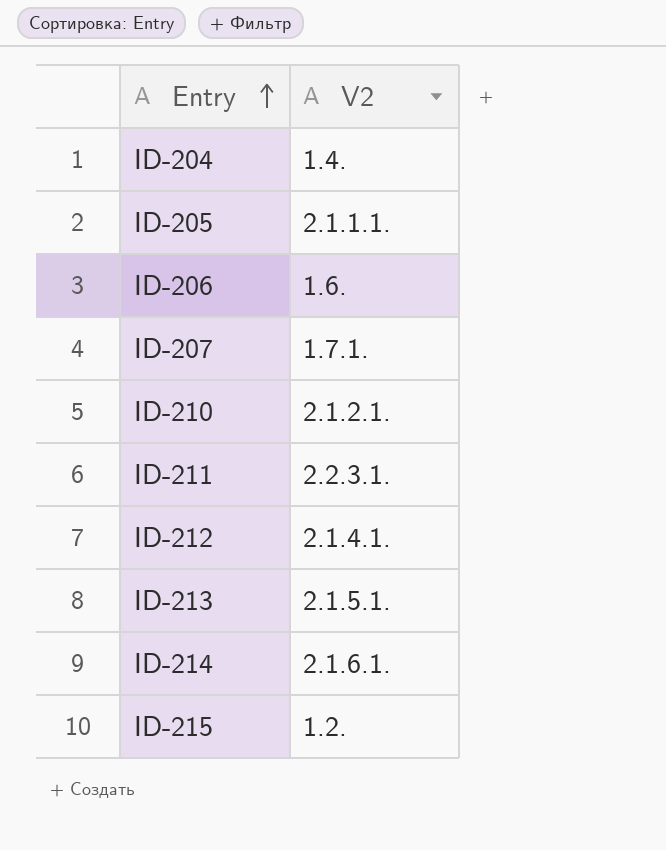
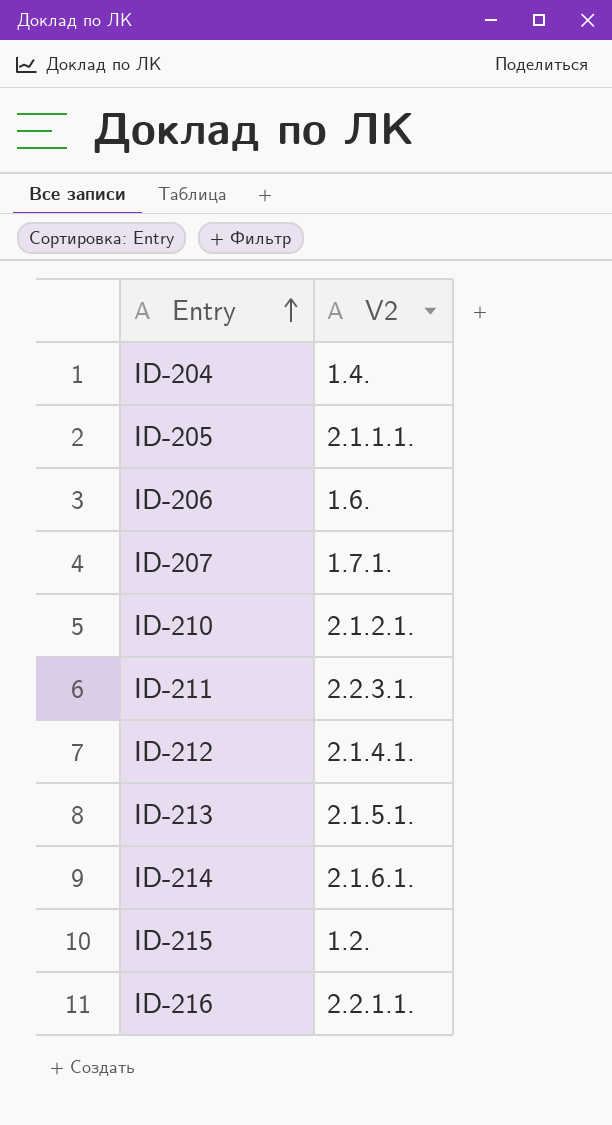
row ID-216: none -> 2.2.1.1.

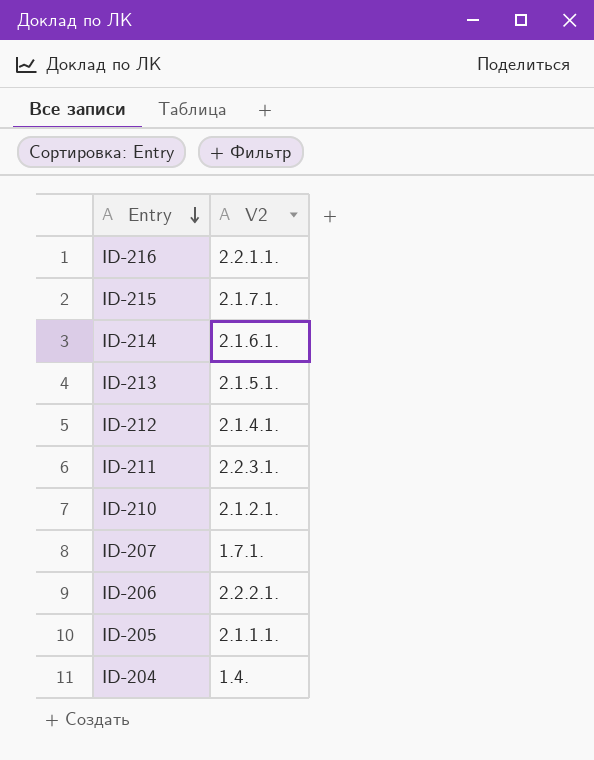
row order: Entry ascending -> Entry descending
ID-215 | V2: 1.2. -> 2.1.7.1.
ID-206 | V2: 1.6. -> 2.2.2.1.

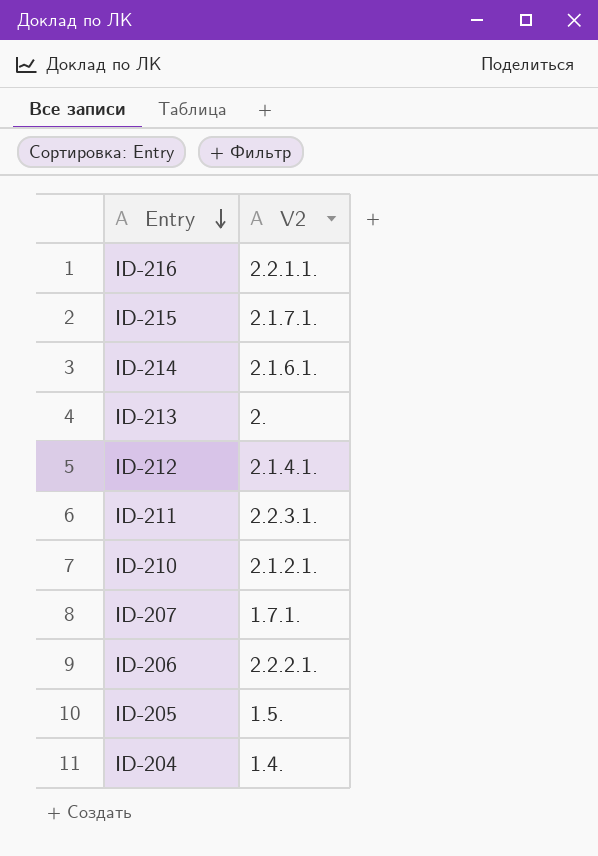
ID-213 | V2: 2.1.5.1. -> 2.
ID-205 | V2: 2.1.1.1. -> 1.5.

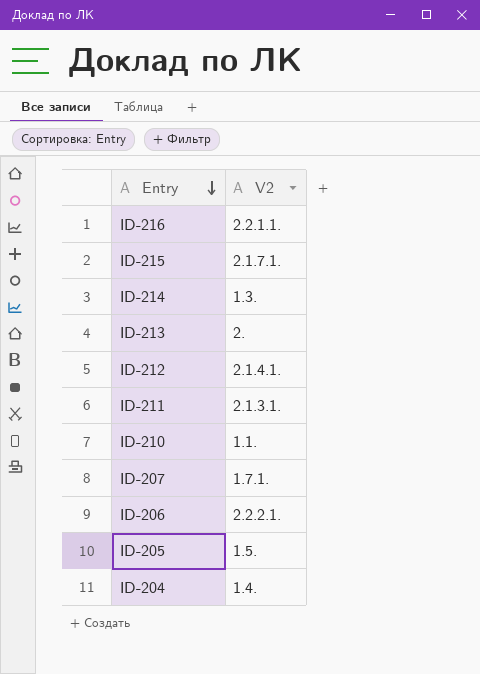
ID-214 | V2: 2.1.6.1. -> 1.3.
ID-211 | V2: 2.2.3.1. -> 2.1.3.1.
ID-210 | V2: 2.1.2.1. -> 1.1.

